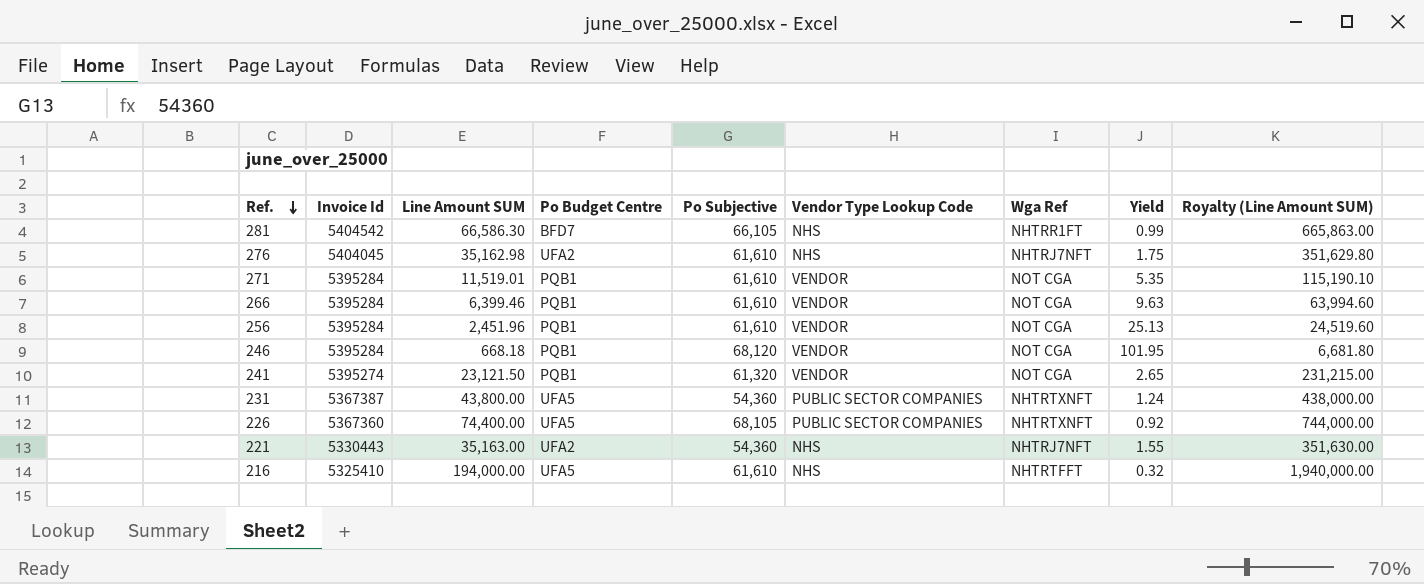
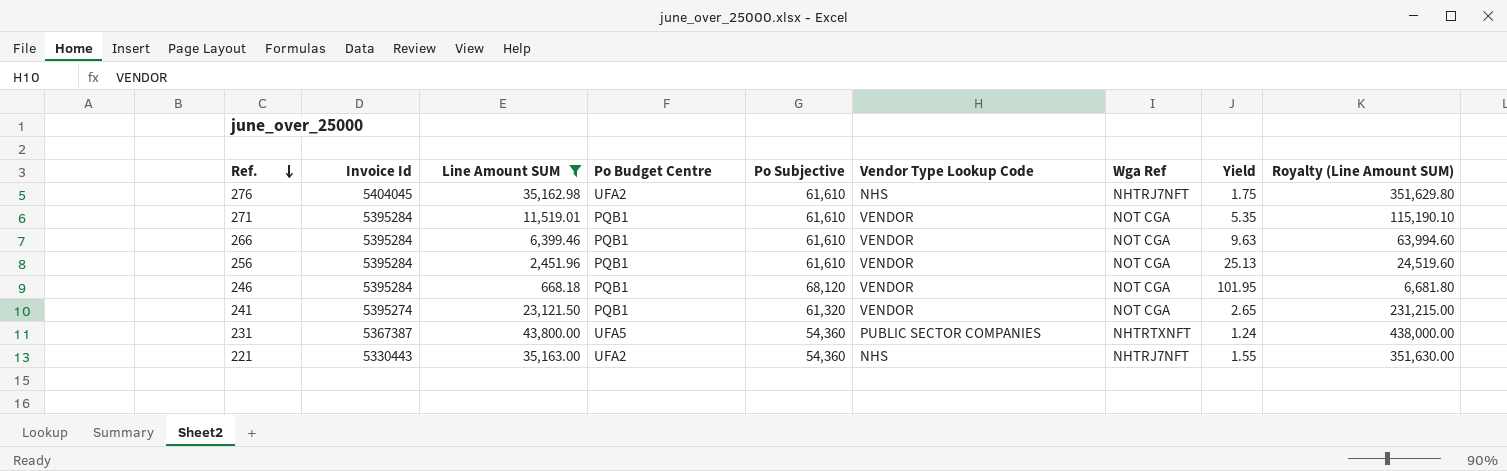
filter: none -> Line Amount SUM <= 43,800.00

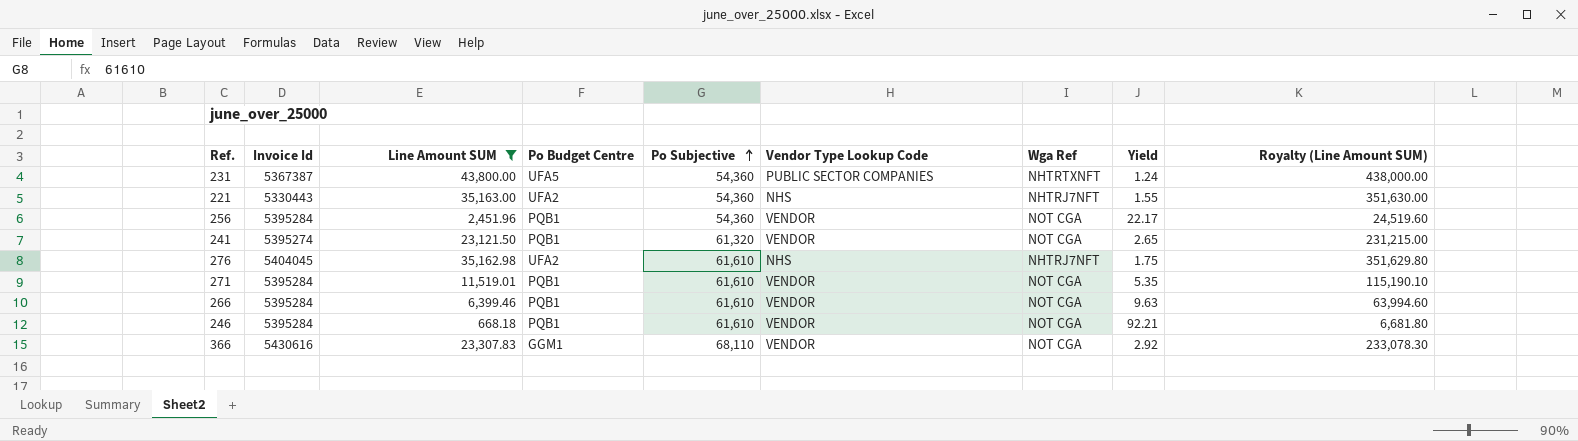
row order: Ref. descending -> Po Subjective ascending
256 | Po Subjective: 61,610 -> 54,360
256 | Yield: 25.13 -> 22.17
246 | Po Subjective: 68,120 -> 61,610
246 | Yield: 101.95 -> 92.21
row 366: none -> 5430616 | 23,307.83 | GGM1 | 68,110 | VENDOR | NOT CGA | 2.92 | 233,078.30

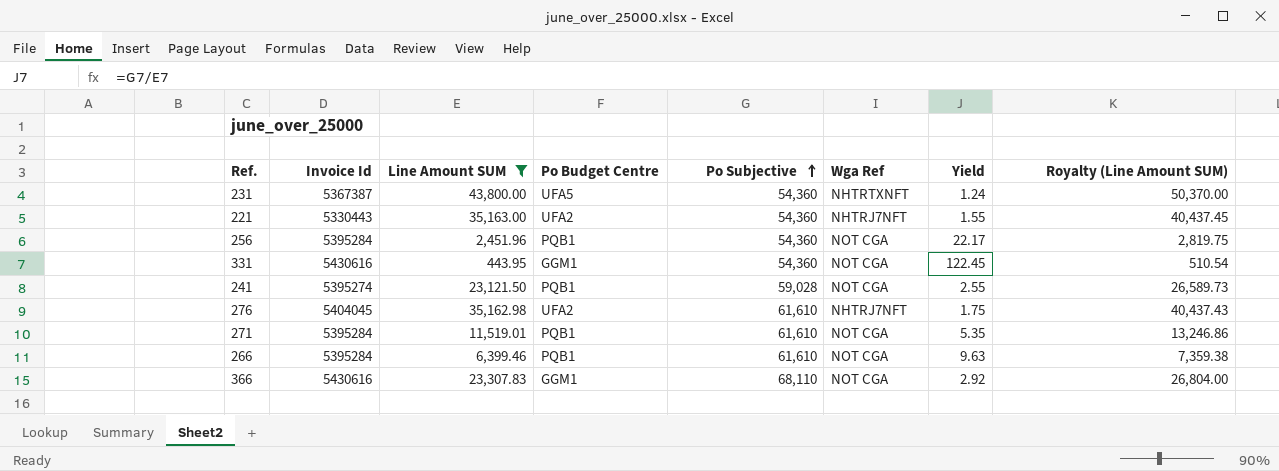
column Vendor Type Lookup Code | position: 6 -> none
column Royalty (Line Amount SUM) | formula: [Line Amount SUM] * 10 -> [Line Amount SUM] * 1.15
row 246: 5395284 | 668.18 | PQB1 | 61,610 | VENDOR | NOT CGA | 92.21 | 6,681.80 -> none
row 331: none -> 5430616 | 443.95 | GGM1 | 54,360 | NOT CGA | 122.45 | 510.54
241 | Po Subjective: 61,320 -> 59,028
241 | Yield: 2.65 -> 2.55

